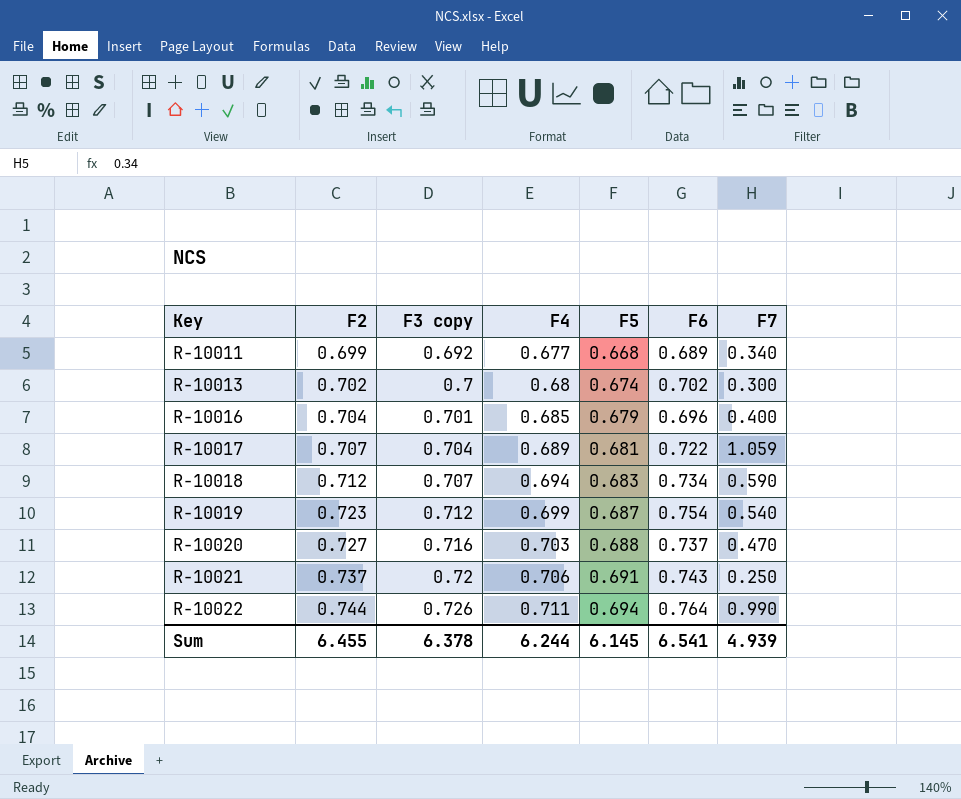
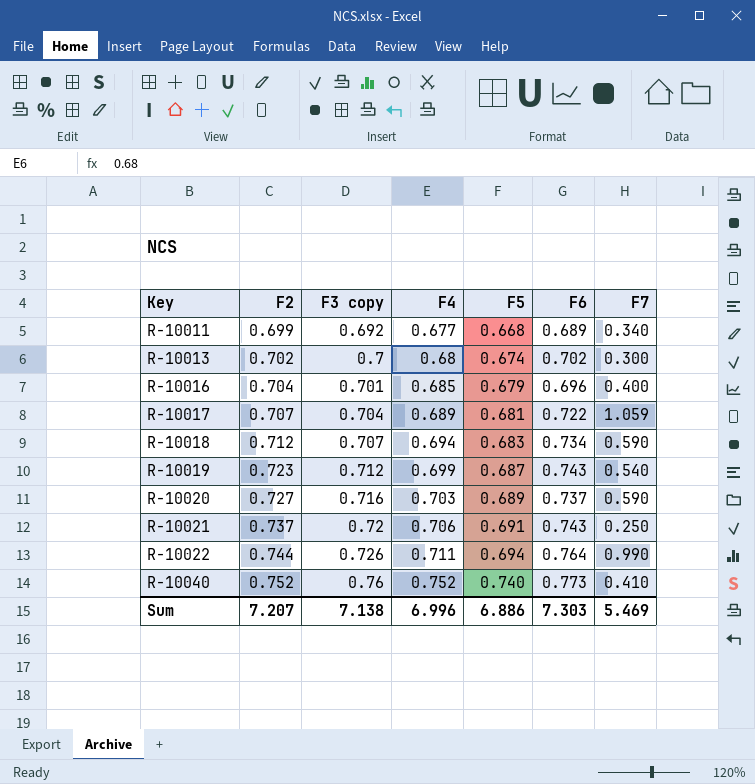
R-10019 | F6: 0.754 -> 0.743
R-10020 | F5: 0.688 -> 0.689
R-10020 | F7: 0.470 -> 0.590
row R-10040: none -> 0.752 | 0.76 | 0.752 | 0.740 | 0.773 | 0.410
Sum | F2: 6.455 -> 7.207
Sum | F3 copy: 6.378 -> 7.138
Sum | F4: 6.244 -> 6.996
Sum | F5: 6.145 -> 6.886
Sum | F6: 6.541 -> 7.303
Sum | F7: 4.939 -> 5.469

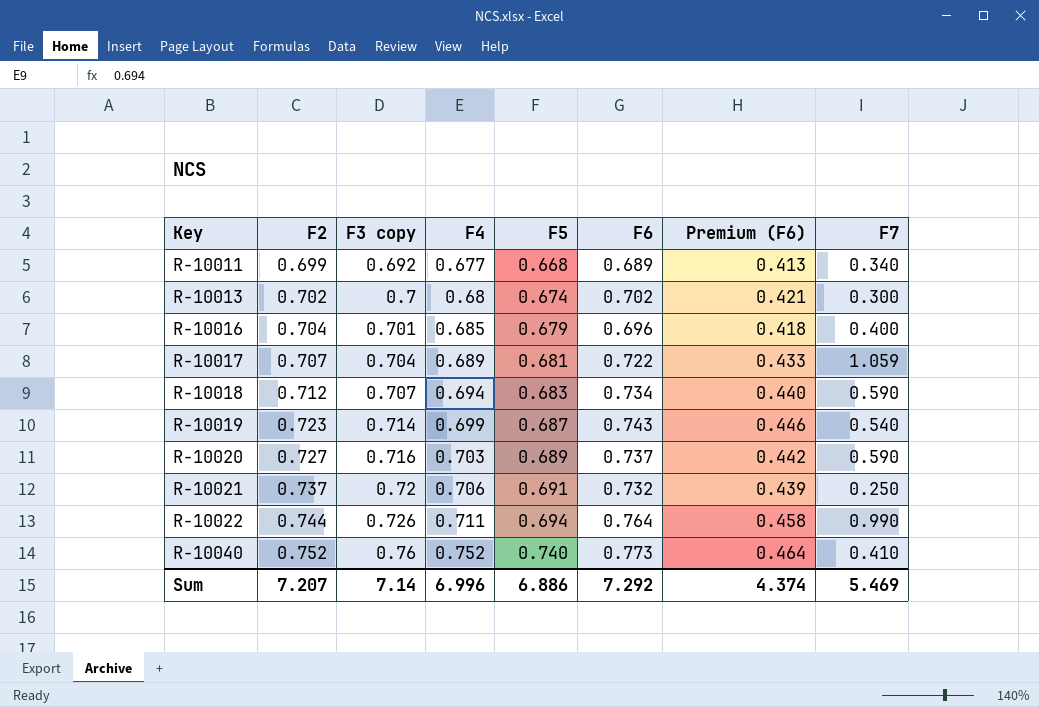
column Premium (F6) | formula: none -> [F6] * 0.6
R-10019 | F3 copy: 0.712 -> 0.714
R-10021 | F6: 0.743 -> 0.732
Sum | F3 copy: 7.138 -> 7.14
Sum | F6: 7.303 -> 7.292

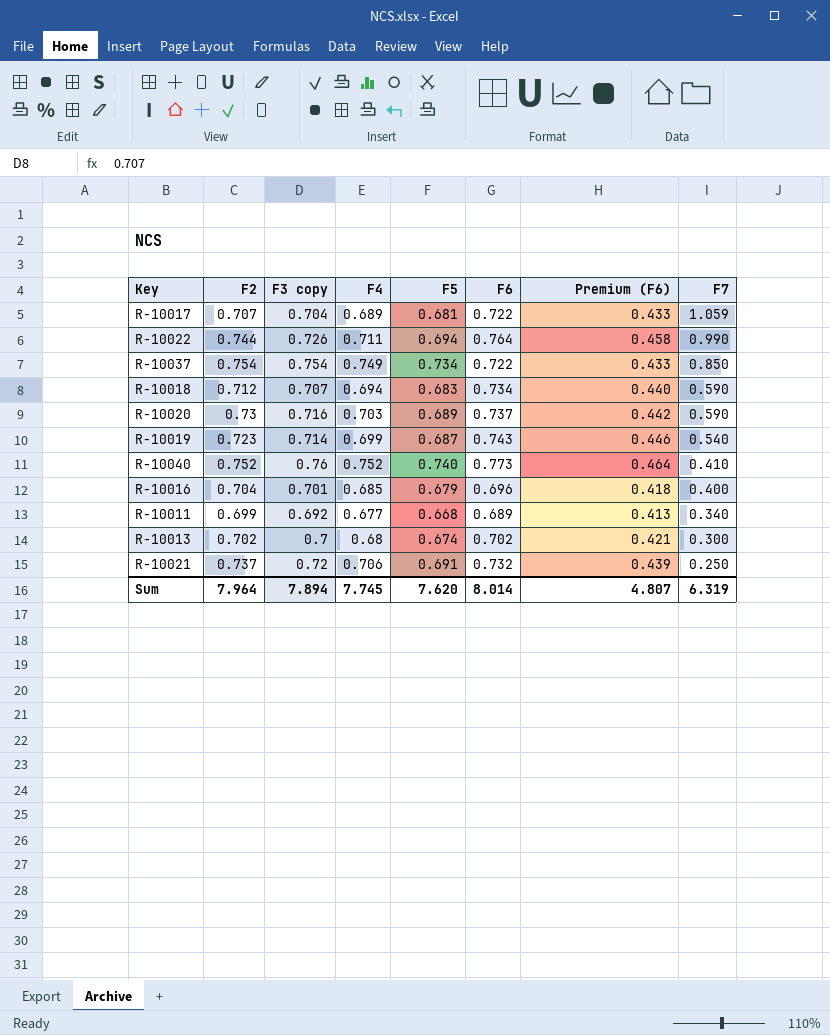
row order: Key ascending -> F7 descending
row R-10037: none -> 0.754 | 0.754 | 0.749 | 0.734 | 0.722 | 0.433 | 0.850
R-10020 | F2: 0.727 -> 0.73
Sum | F2: 7.207 -> 7.964
Sum | F3 copy: 7.14 -> 7.894
Sum | F4: 6.996 -> 7.745
Sum | F5: 6.886 -> 7.620
Sum | F6: 7.292 -> 8.014
Sum | Premium (F6): 4.374 -> 4.807
Sum | F7: 5.469 -> 6.319

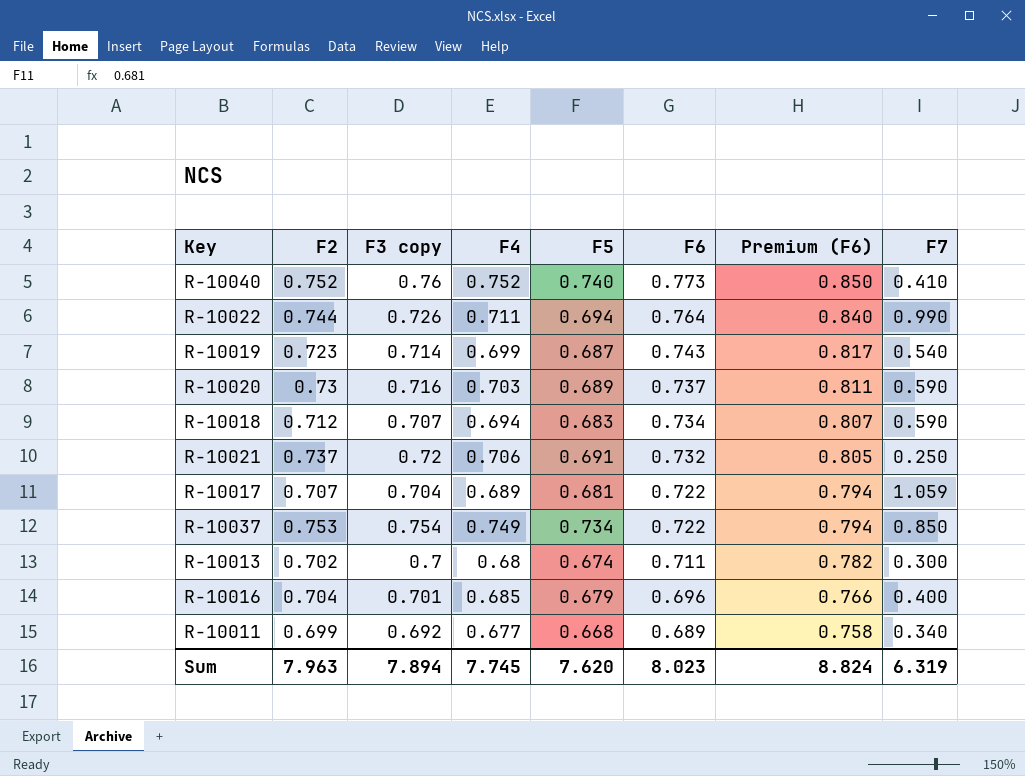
row order: F7 descending -> F6 descending
column Premium (F6) | formula: [F6] * 0.6 -> [F6] * 1.1
R-10037 | F2: 0.754 -> 0.753
R-10013 | F6: 0.702 -> 0.711
Sum | F2: 7.964 -> 7.963
Sum | F6: 8.014 -> 8.023
Sum | Premium (F6): 4.807 -> 8.824

